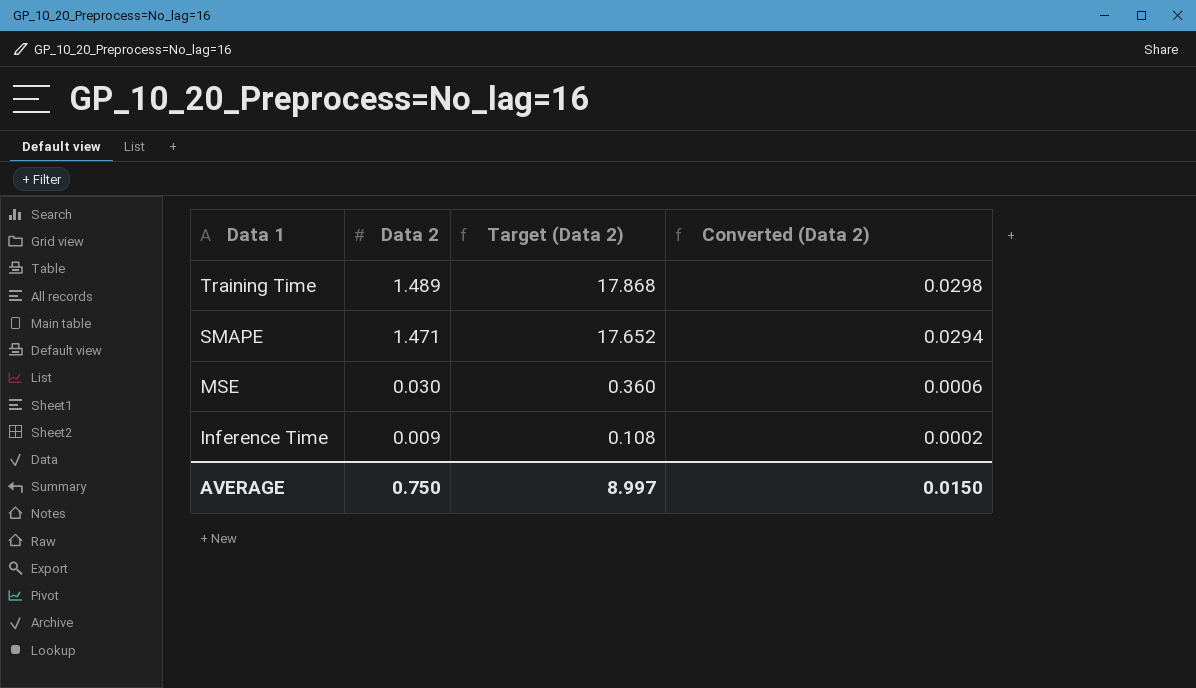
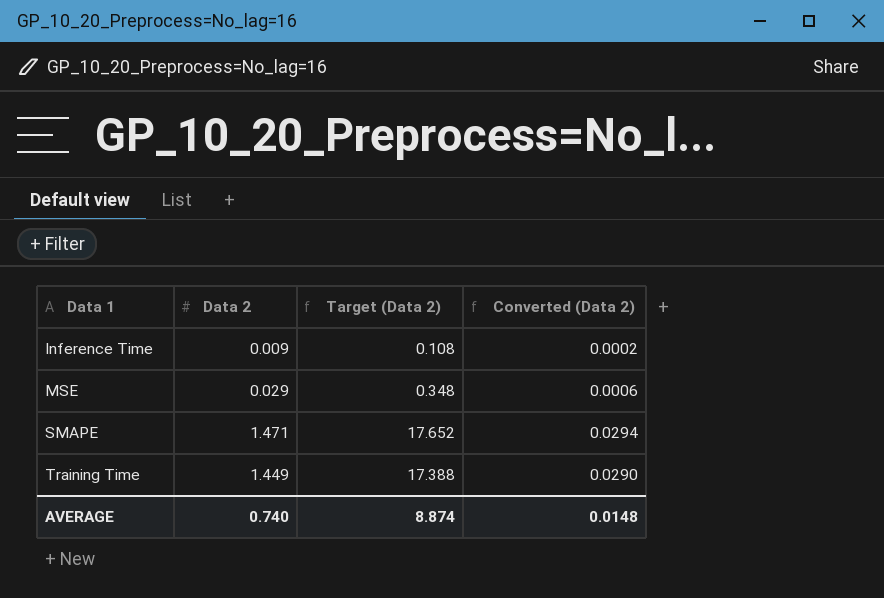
row order: Data 1 descending -> Data 1 ascending
MSE | Data 2: 0.030 -> 0.029
MSE | Target (Data 2): 0.360 -> 0.348
Training Time | Data 2: 1.489 -> 1.449
Training Time | Target (Data 2): 17.868 -> 17.388
Training Time | Converted (Data 2): 0.0298 -> 0.0290
AVERAGE | Data 2: 0.750 -> 0.740
AVERAGE | Target (Data 2): 8.997 -> 8.874
AVERAGE | Converted (Data 2): 0.0150 -> 0.0148

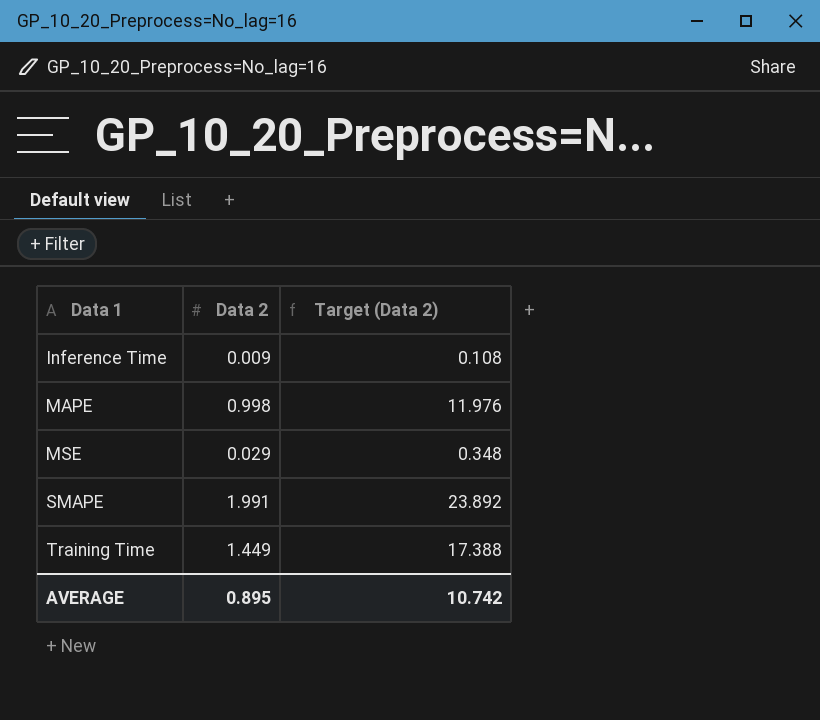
column Converted (Data 2) | formula: [Data 2] * 0.02 -> none
row MAPE: none -> 0.998 | 11.976
SMAPE | Data 2: 1.471 -> 1.991
SMAPE | Target (Data 2): 17.652 -> 23.892
AVERAGE | Data 2: 0.740 -> 0.895
AVERAGE | Target (Data 2): 8.874 -> 10.742

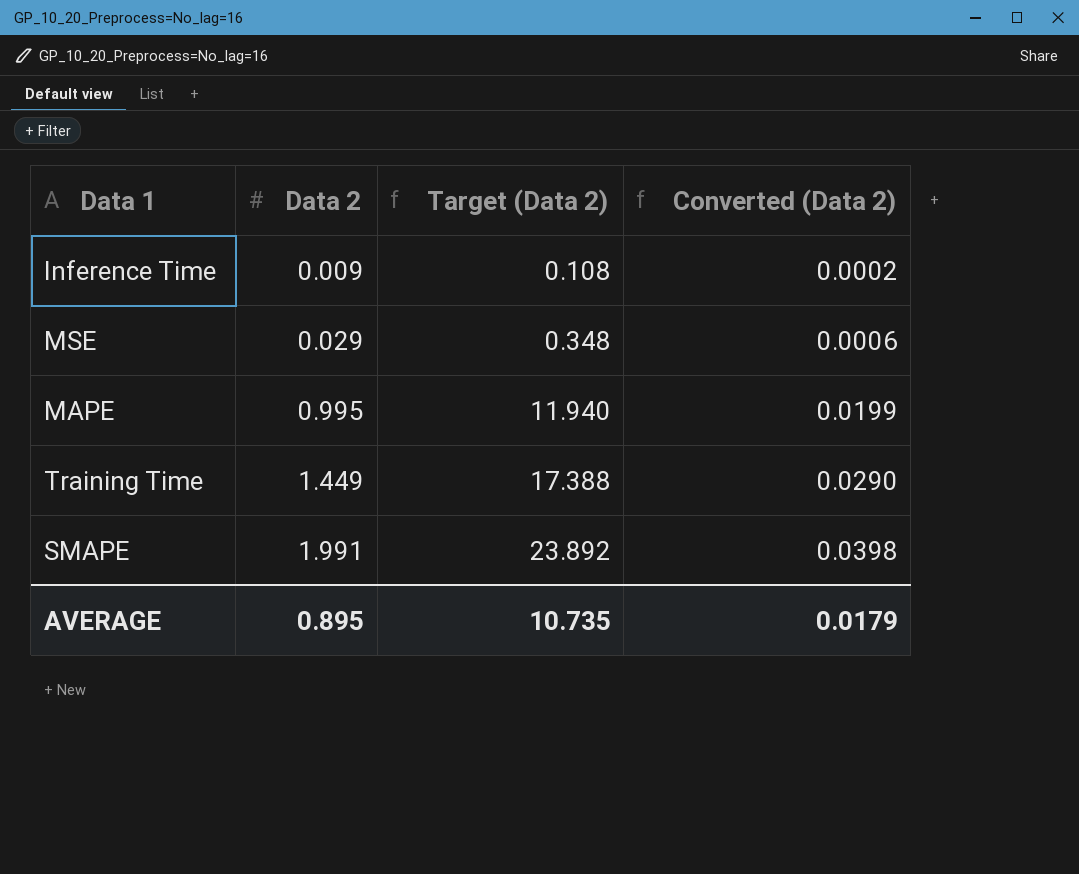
row order: Data 1 ascending -> Data 2 ascending
column Converted (Data 2) | formula: none -> [Data 2] * 0.02
MAPE | Data 2: 0.998 -> 0.995
MAPE | Target (Data 2): 11.976 -> 11.940
AVERAGE | Target (Data 2): 10.742 -> 10.735

